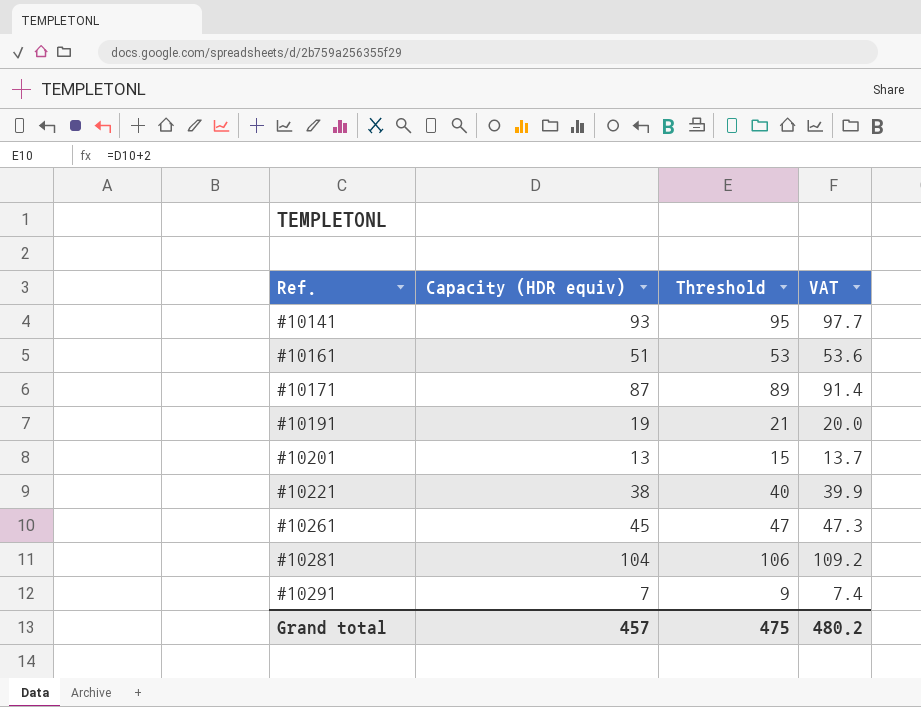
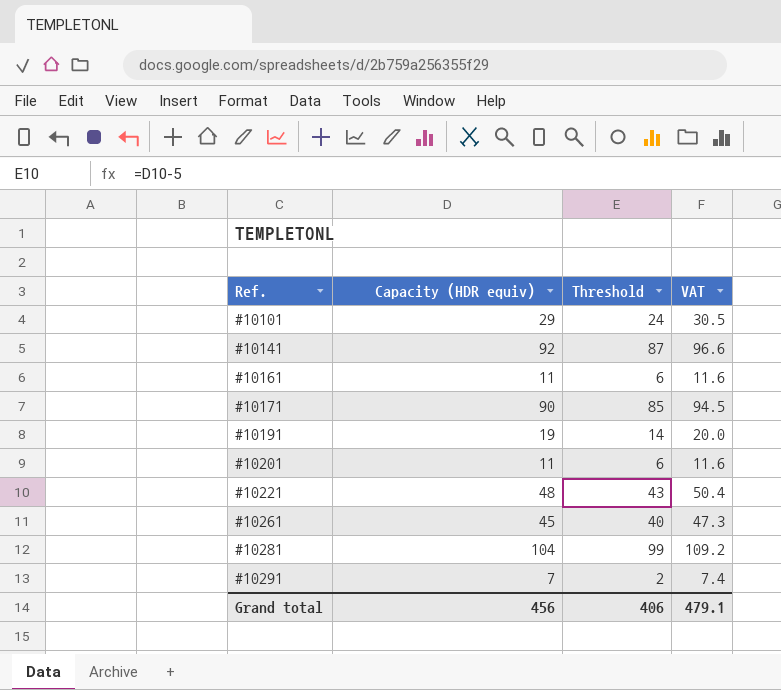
column Threshold | formula: [Capacity (HDR equiv)] + 2 -> [Capacity (HDR equiv)] - 5
row #10101: none -> 29 | 24 | 30.5
#10141 | Capacity (HDR equiv): 93 -> 92
#10141 | VAT: 97.7 -> 96.6
#10161 | Capacity (HDR equiv): 51 -> 11
#10161 | VAT: 53.6 -> 11.6
#10171 | Capacity (HDR equiv): 87 -> 90
#10171 | VAT: 91.4 -> 94.5
#10201 | Capacity (HDR equiv): 13 -> 11
#10201 | VAT: 13.7 -> 11.6
#10221 | Capacity (HDR equiv): 38 -> 48
#10221 | VAT: 39.9 -> 50.4
Grand total | Capacity (HDR equiv): 457 -> 456
Grand total | Threshold: 475 -> 406
Grand total | VAT: 480.2 -> 479.1

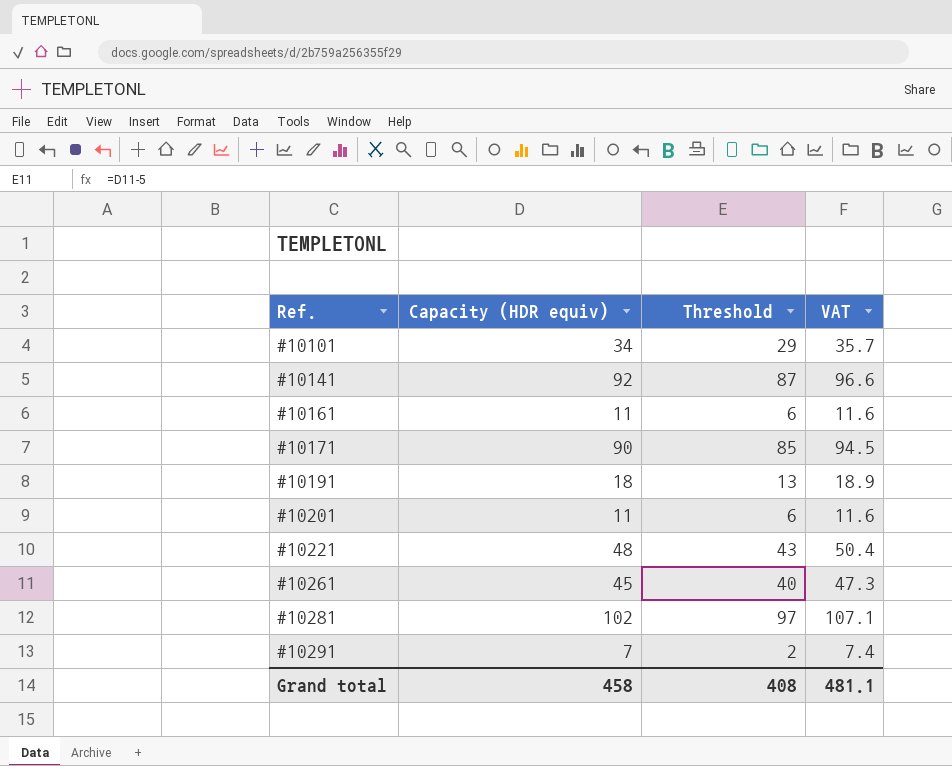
#10101 | Capacity (HDR equiv): 29 -> 34
#10101 | Threshold: 24 -> 29
#10101 | VAT: 30.5 -> 35.7
#10191 | Capacity (HDR equiv): 19 -> 18
#10191 | Threshold: 14 -> 13
#10191 | VAT: 20.0 -> 18.9
#10281 | Capacity (HDR equiv): 104 -> 102
#10281 | Threshold: 99 -> 97
#10281 | VAT: 109.2 -> 107.1
Grand total | Capacity (HDR equiv): 456 -> 458
Grand total | Threshold: 406 -> 408
Grand total | VAT: 479.1 -> 481.1

